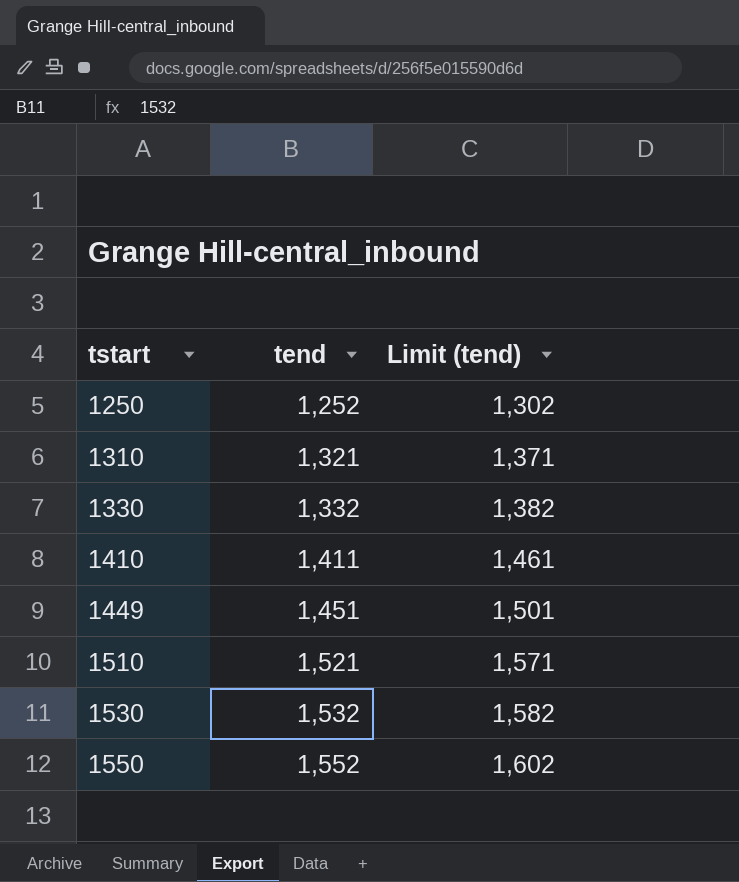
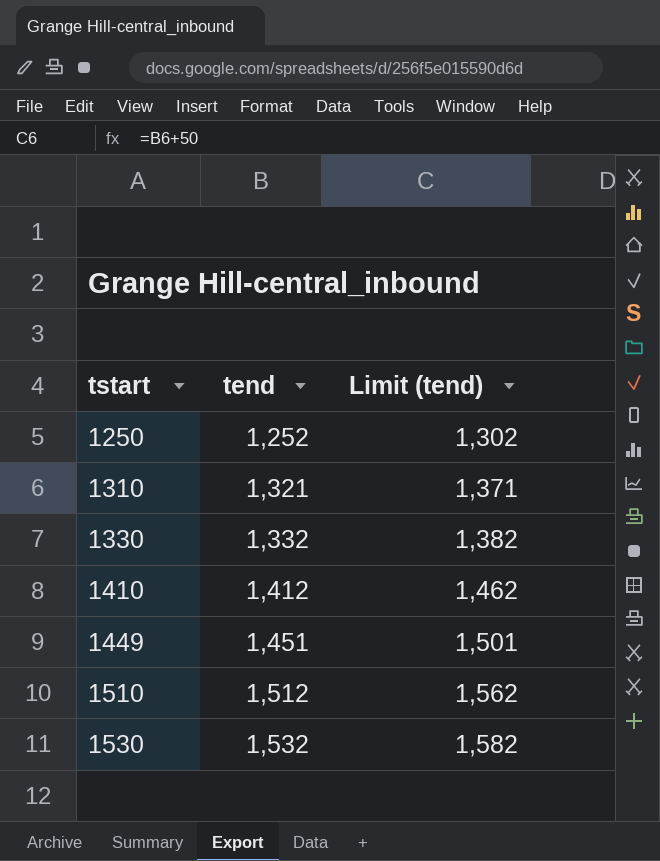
row 1550: 1,552 | 1,602 -> none
1410 | tend: 1,411 -> 1,412
1410 | Limit (tend): 1,461 -> 1,462
1510 | tend: 1,521 -> 1,512
1510 | Limit (tend): 1,571 -> 1,562

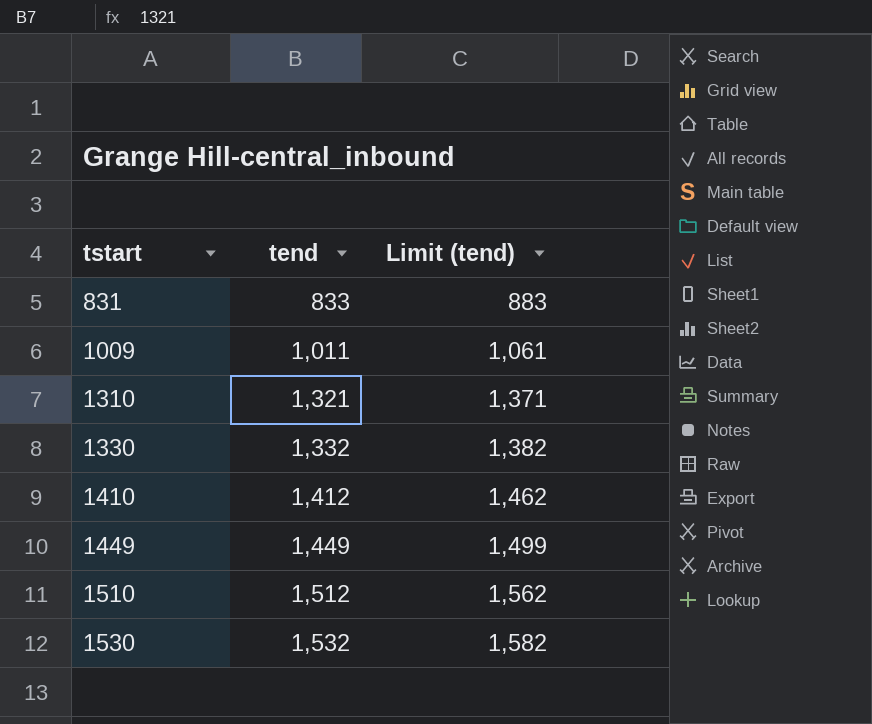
row 1250: 1,252 | 1,302 -> none
row 831: none -> 833 | 883
row 1009: none -> 1,011 | 1,061
1449 | tend: 1,451 -> 1,449
1449 | Limit (tend): 1,501 -> 1,499

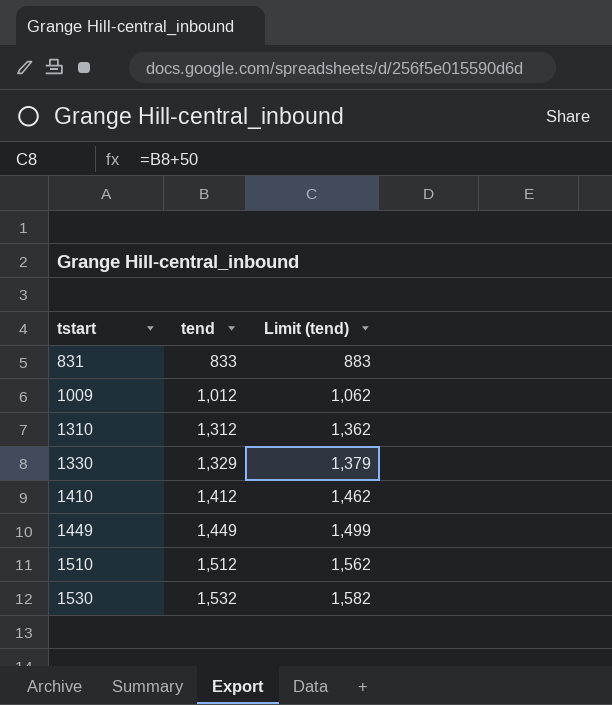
1009 | tend: 1,011 -> 1,012
1009 | Limit (tend): 1,061 -> 1,062
1310 | tend: 1,321 -> 1,312
1310 | Limit (tend): 1,371 -> 1,362
1330 | tend: 1,332 -> 1,329
1330 | Limit (tend): 1,382 -> 1,379

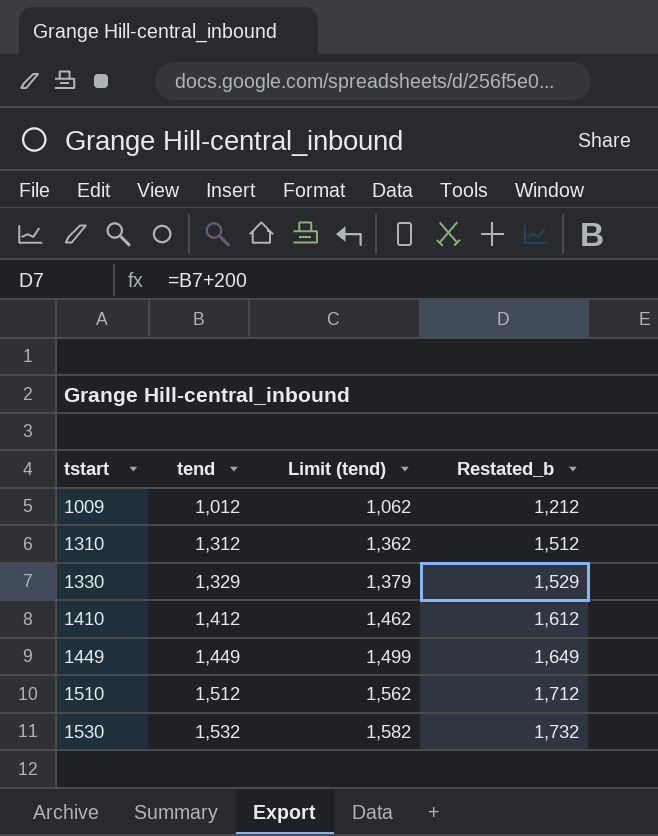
column Restated_b | formula: none -> [tend] + 200
row 831: 833 | 883 -> none

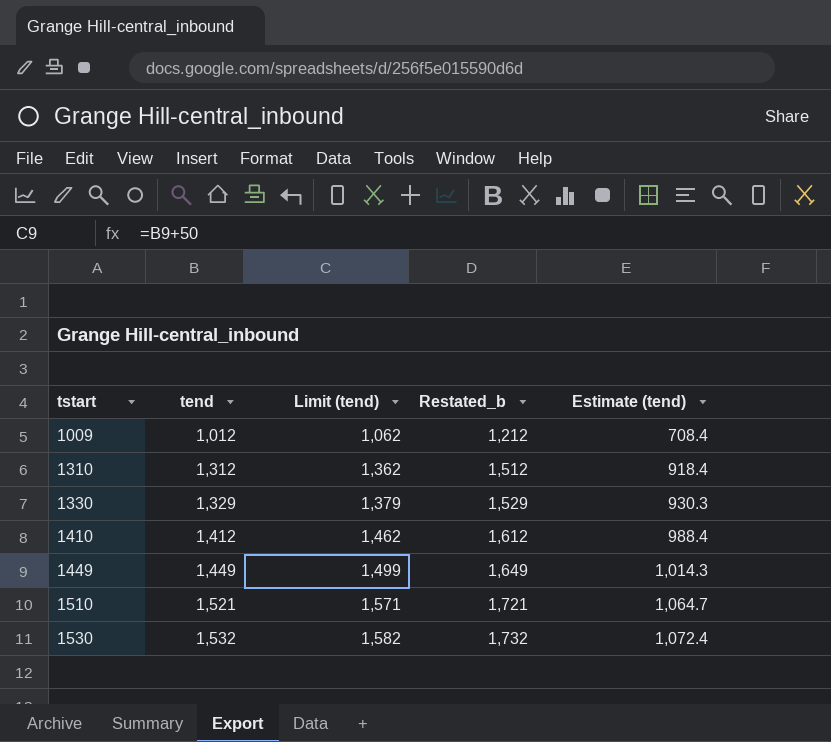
column Estimate (tend) | formula: none -> [tend] * 0.7
1510 | tend: 1,512 -> 1,521
1510 | Limit (tend): 1,562 -> 1,571
1510 | Restated_b: 1,712 -> 1,721

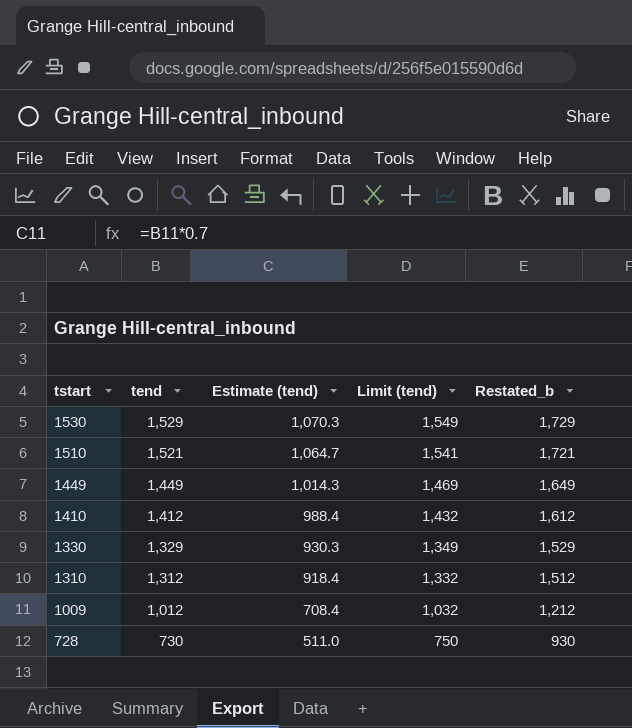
row order: tstart ascending -> tstart descending
column Estimate (tend) | position: 5 -> 3
column Limit (tend) | formula: [tend] + 50 -> [tend] + 20
1530 | tend: 1,532 -> 1,529
1530 | Estimate (tend): 1,072.4 -> 1,070.3
1530 | Restated_b: 1,732 -> 1,729
row 728: none -> 730 | 511.0 | 750 | 930

